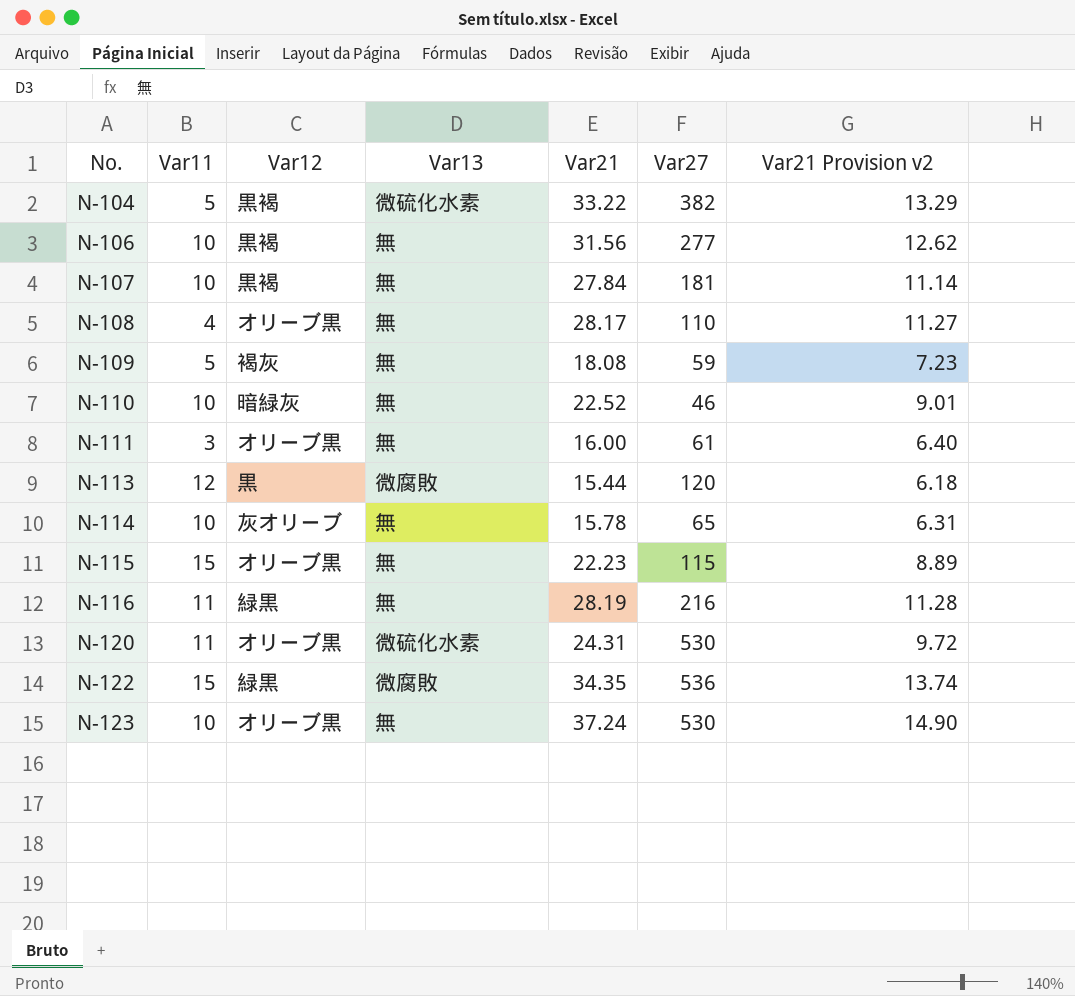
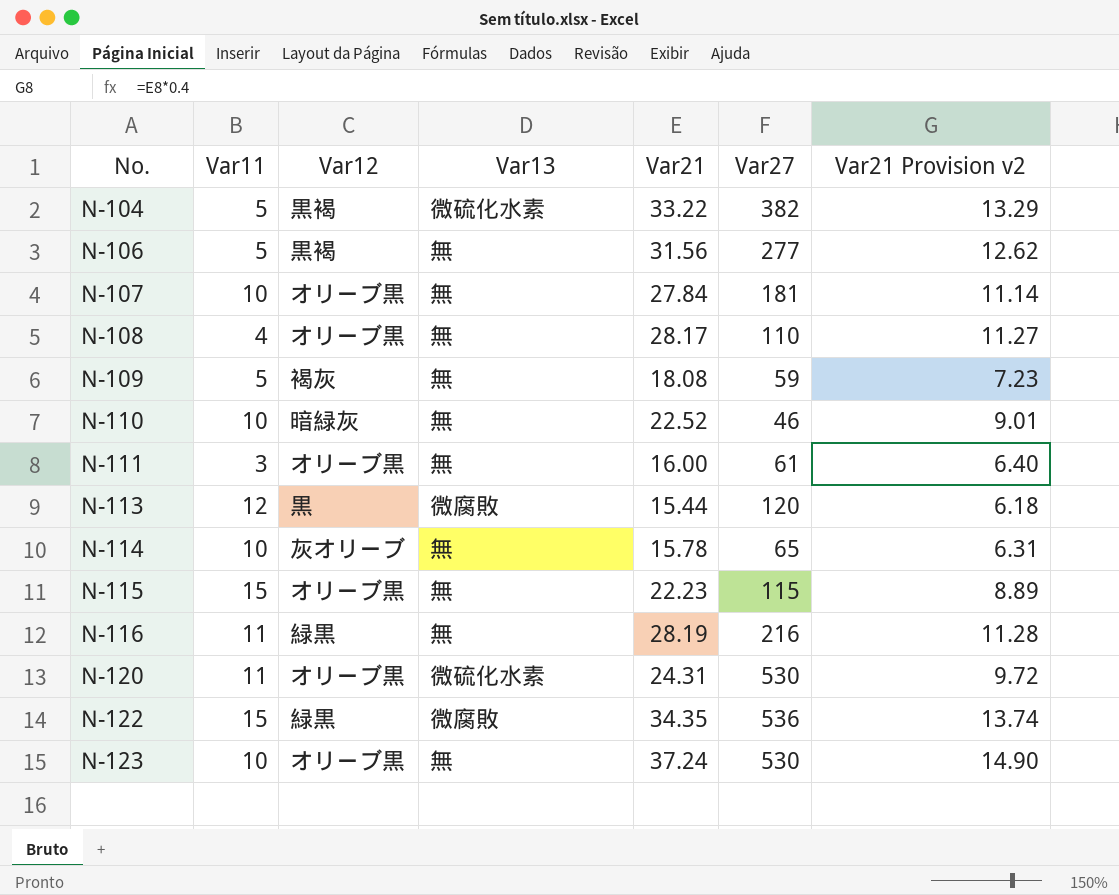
N-106 | Var11: 10 -> 5
N-107 | Var12: 黒褐 -> オリーブ黒

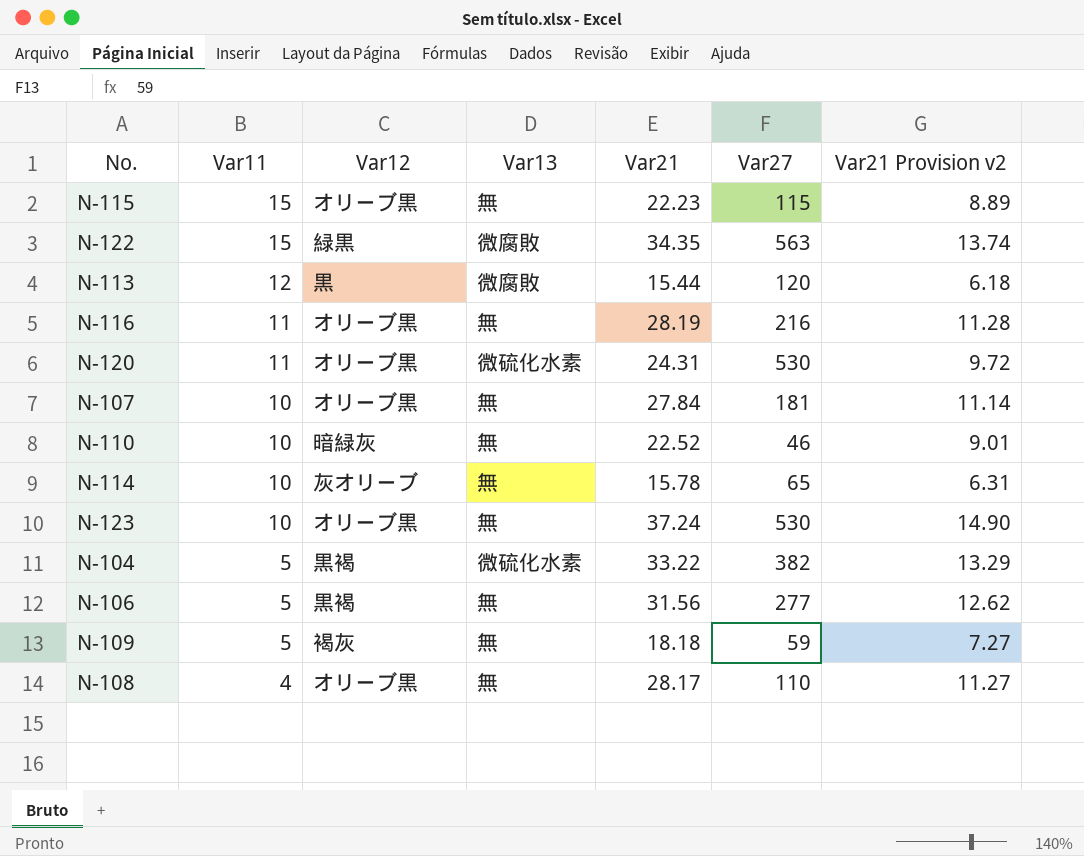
row order: No. ascending -> Var11 descending
row N-111: 3 | オリーブ黒 | 無 | 16.00 | 61 | 6.40 -> none
N-122 | Var27: 536 -> 563
N-116 | Var12: 緑黒 -> オリーブ黒
N-109 | Var21: 18.08 -> 18.18
N-109 | Var21 Provision v2: 7.23 -> 7.27

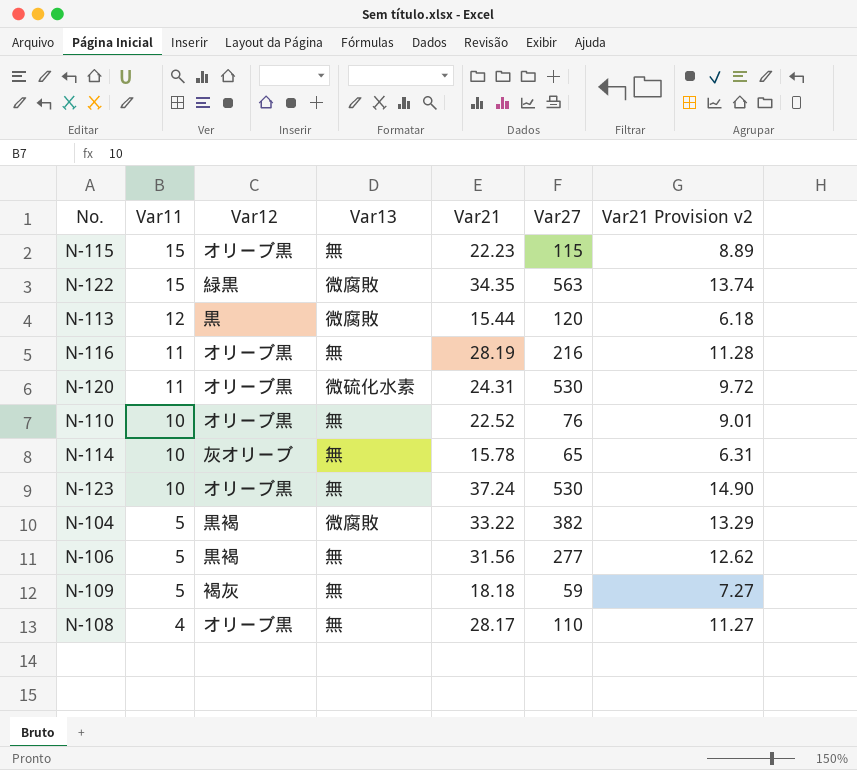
row N-107: 10 | オリーブ黒 | 無 | 27.84 | 181 | 11.14 -> none
N-110 | Var12: 暗緑灰 -> オリーブ黒
N-110 | Var27: 46 -> 76
N-104 | Var13: 微硫化水素 -> 微腐敗

